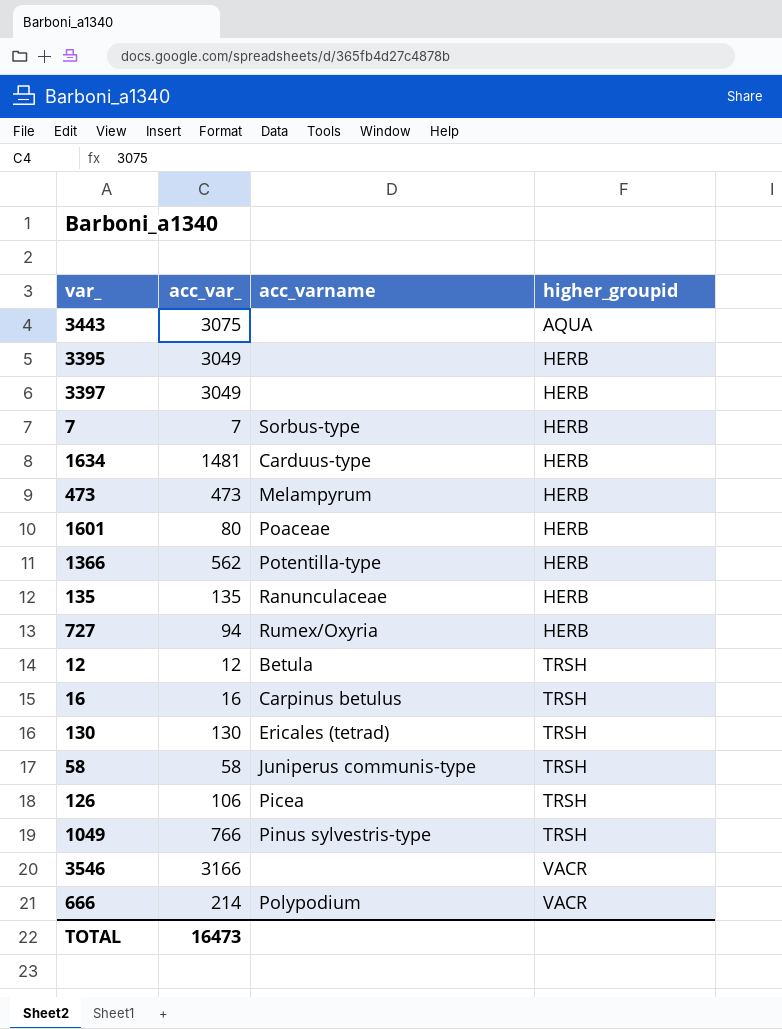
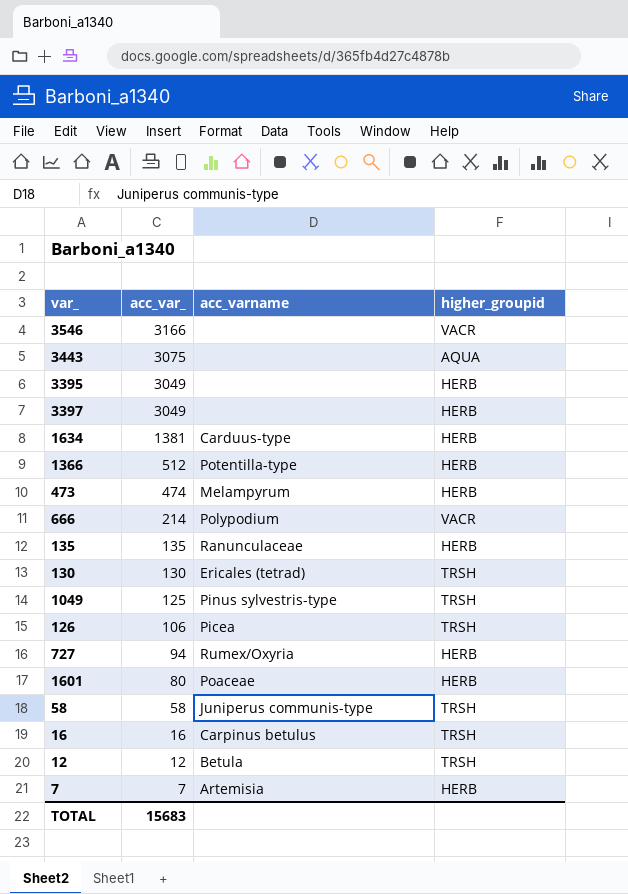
row order: higher_groupid ascending -> acc_var_ descending
1634 | acc_var_: 1481 -> 1381
1366 | acc_var_: 562 -> 512
473 | acc_var_: 473 -> 474
1049 | acc_var_: 766 -> 125
7 | acc_varname: Sorbus-type -> Artemisia
TOTAL | acc_var_: 16473 -> 15683

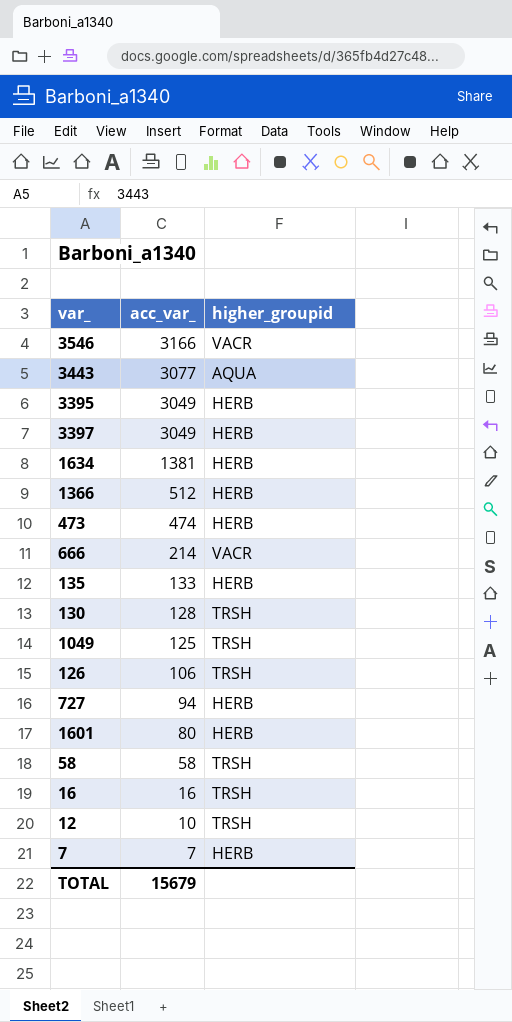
column acc_varname | position: 3 -> none
3443 | acc_var_: 3075 -> 3077
135 | acc_var_: 135 -> 133
130 | acc_var_: 130 -> 128
12 | acc_var_: 12 -> 10
TOTAL | acc_var_: 15683 -> 15679

